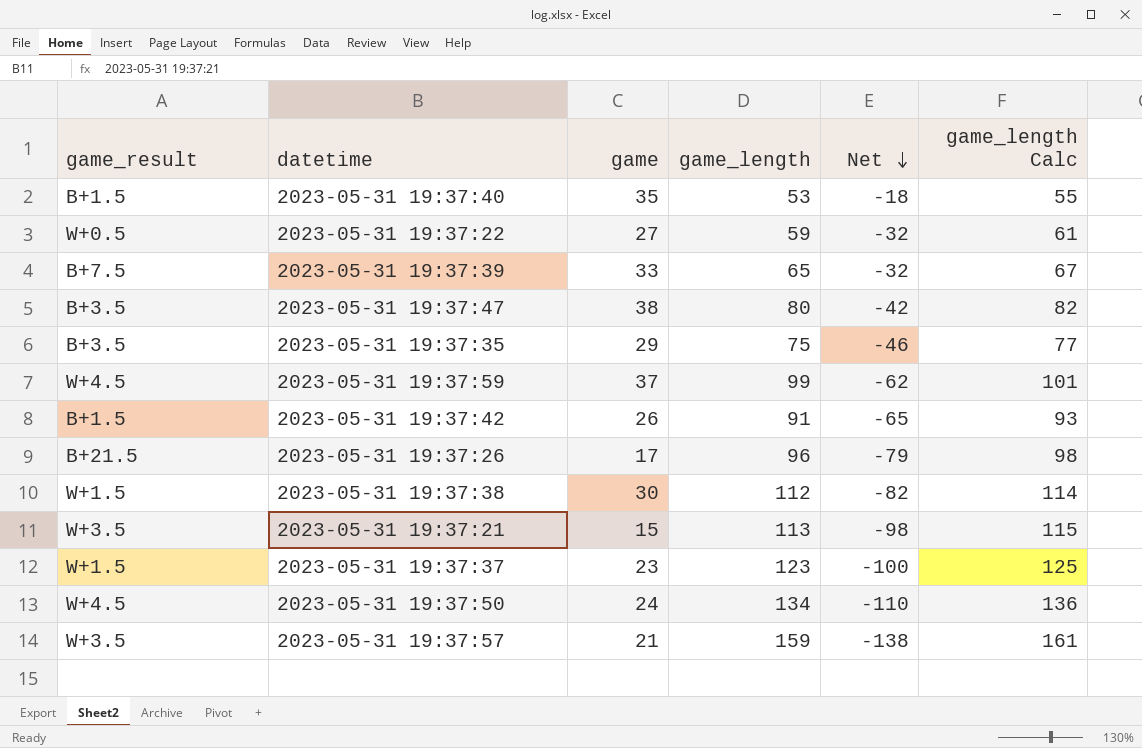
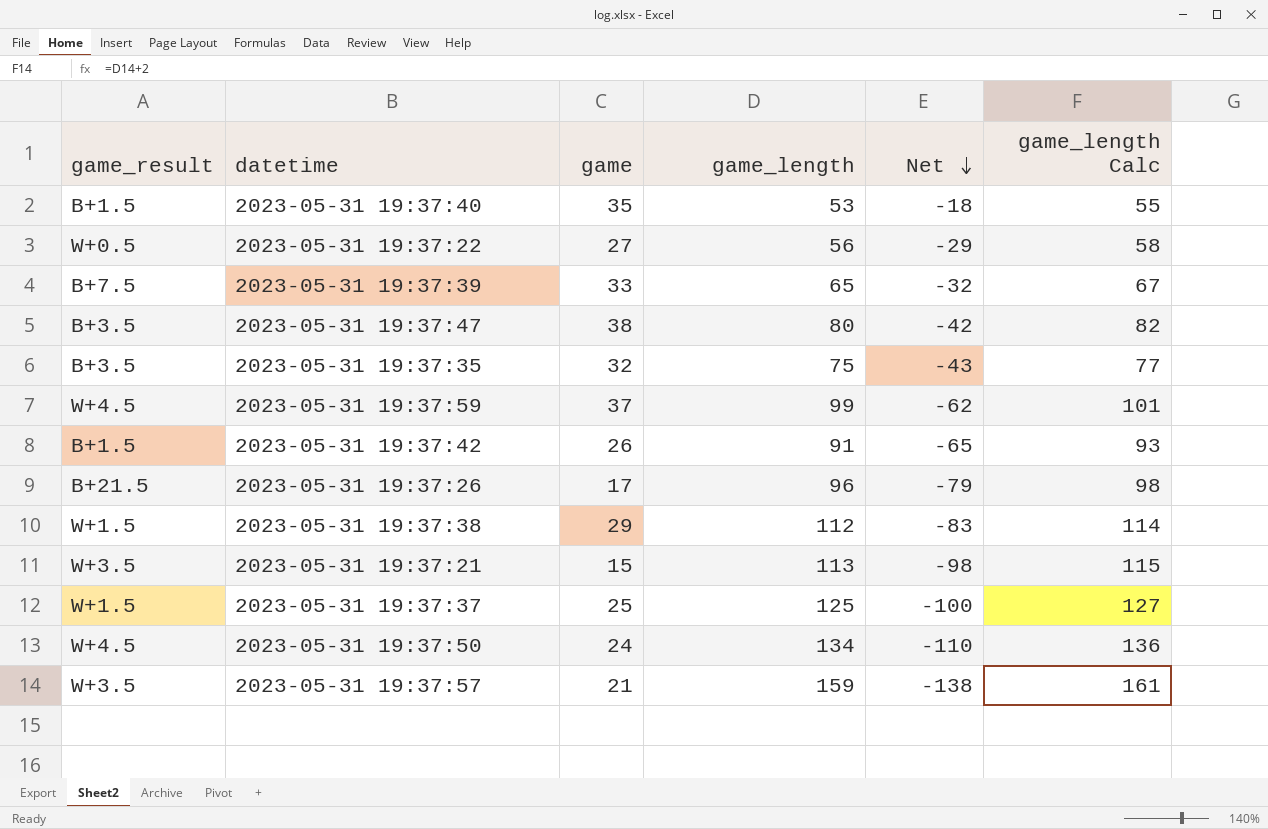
2023-05-31 19:37:22 | game_length: 59 -> 56
2023-05-31 19:37:22 | Net: -32 -> -29
2023-05-31 19:37:22 | game_length Calc: 61 -> 58
2023-05-31 19:37:35 | game: 29 -> 32
2023-05-31 19:37:35 | Net: -46 -> -43
2023-05-31 19:37:38 | game: 30 -> 29
2023-05-31 19:37:38 | Net: -82 -> -83
2023-05-31 19:37:37 | game: 23 -> 25
2023-05-31 19:37:37 | game_length: 123 -> 125
2023-05-31 19:37:37 | game_length Calc: 125 -> 127

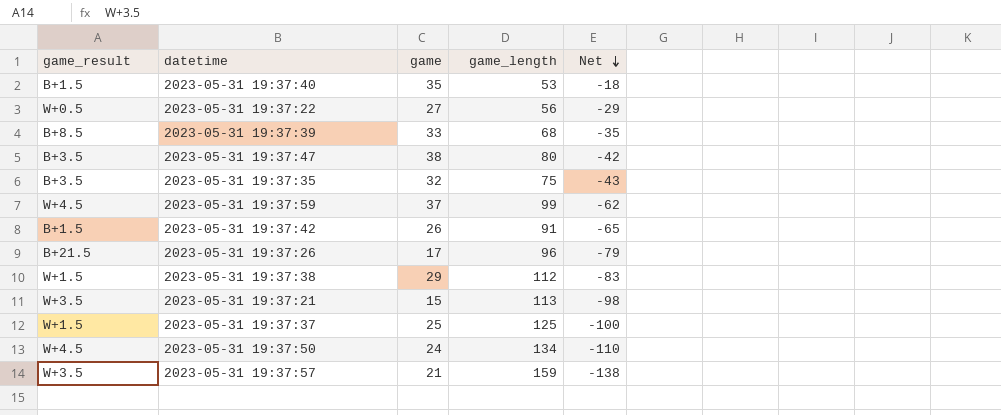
column game_length Calc | formula: [game_length] + 2 -> none
2023-05-31 19:37:39 | game_result: B+7.5 -> B+8.5
2023-05-31 19:37:39 | game_length: 65 -> 68
2023-05-31 19:37:39 | Net: -32 -> -35

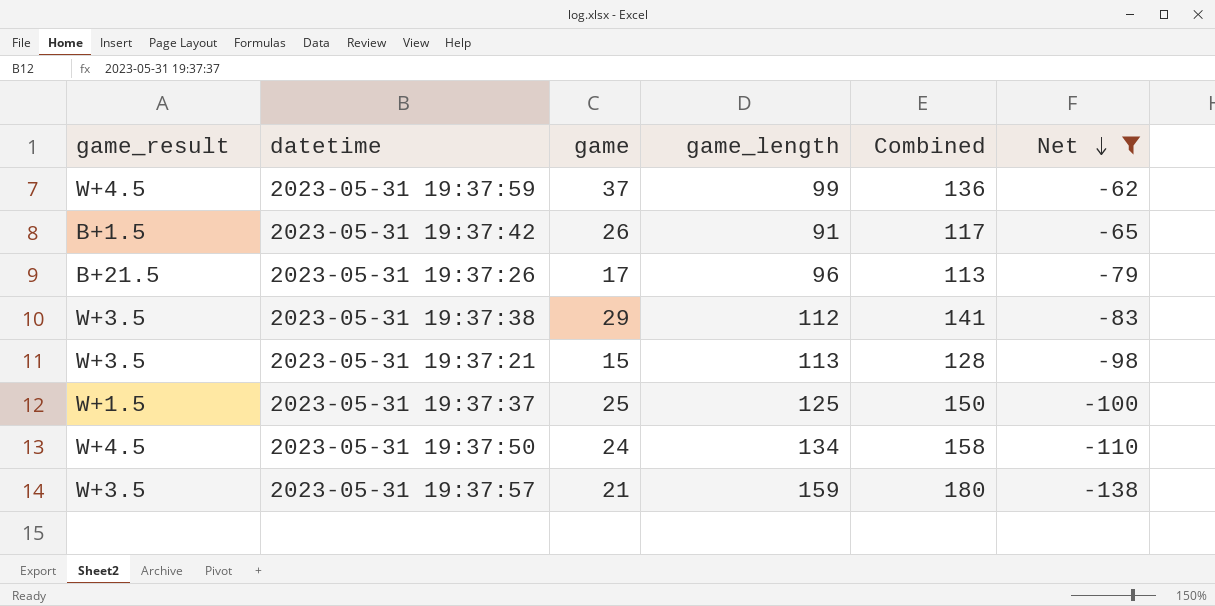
filter: none -> Net <= -62
column Combined | formula: none -> [game] + [game_length]
2023-05-31 19:37:38 | game_result: W+1.5 -> W+3.5

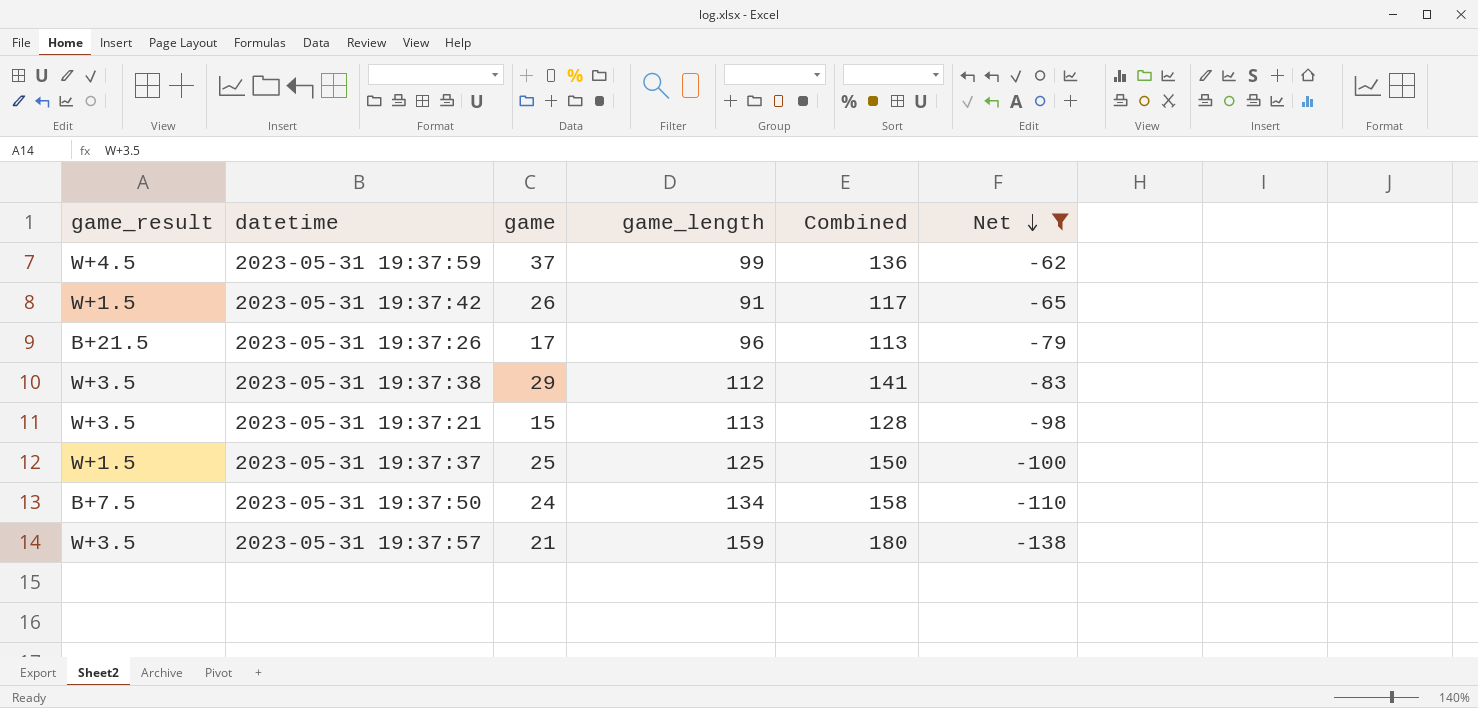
2023-05-31 19:37:42 | game_result: B+1.5 -> W+1.5
2023-05-31 19:37:50 | game_result: W+4.5 -> B+7.5

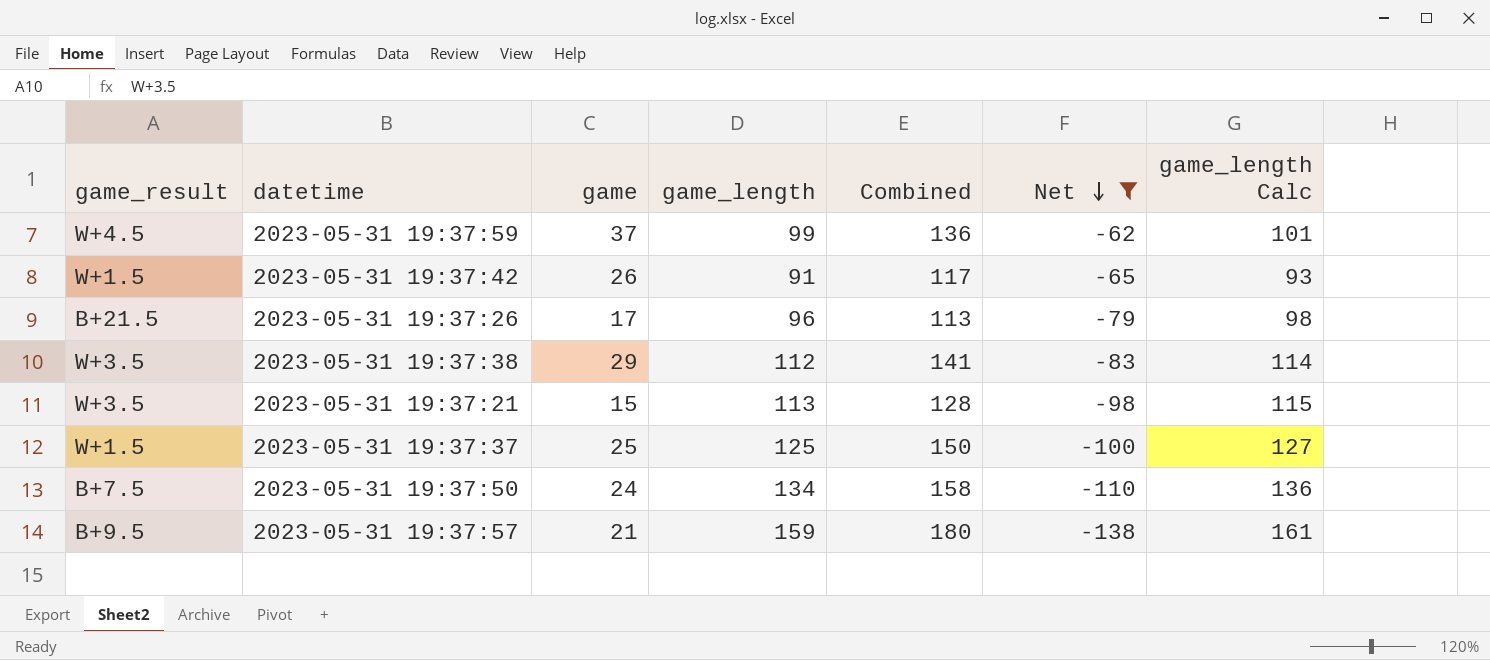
column game_length Calc | formula: none -> [game_length] + 2
2023-05-31 19:37:57 | game_result: W+3.5 -> B+9.5

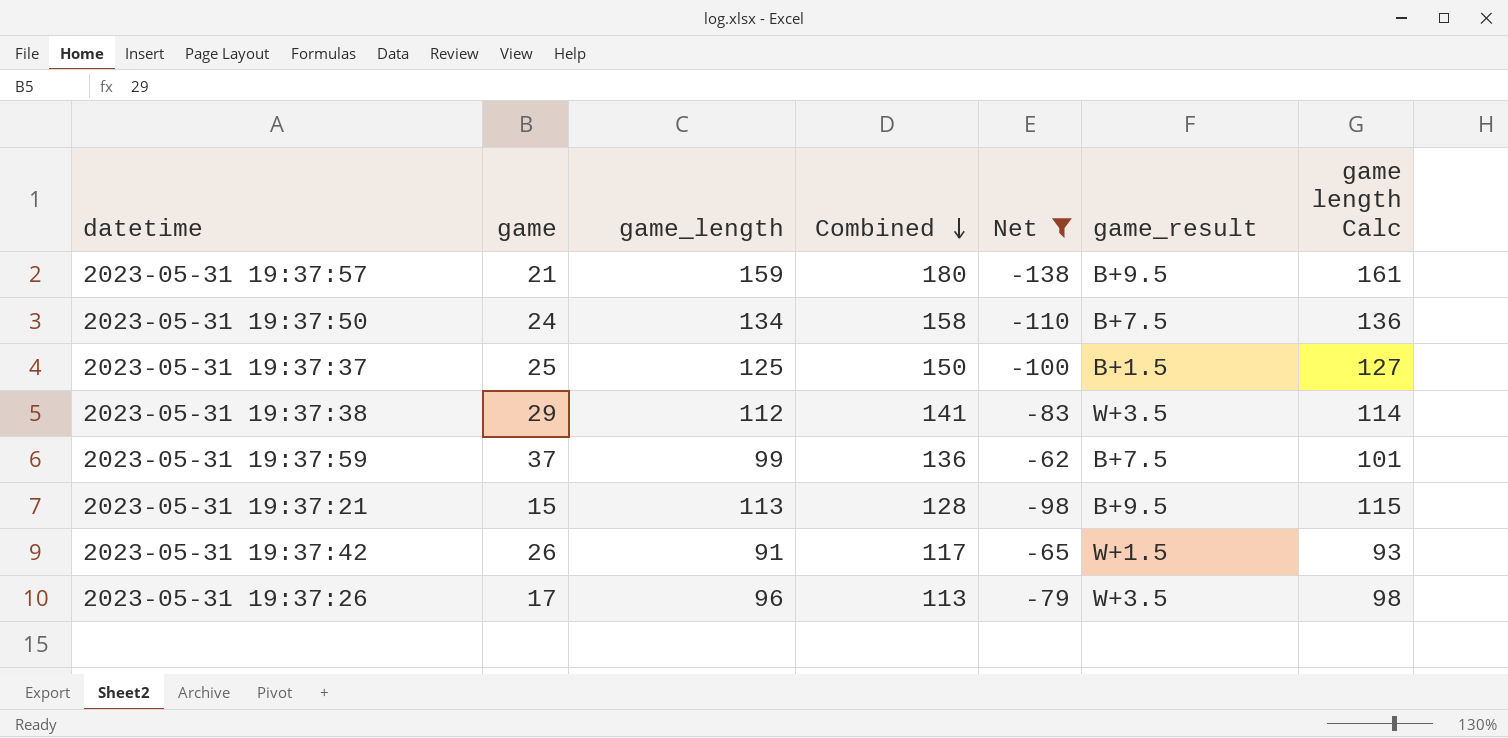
row order: Net descending -> Combined descending
column game_result | position: 1 -> 6
column name: game_length Calc -> game length Calc
2023-05-31 19:37:37 | game_result: W+1.5 -> B+1.5
2023-05-31 19:37:59 | game_result: W+4.5 -> B+7.5
2023-05-31 19:37:21 | game_result: W+3.5 -> B+9.5
2023-05-31 19:37:26 | game_result: B+21.5 -> W+3.5

